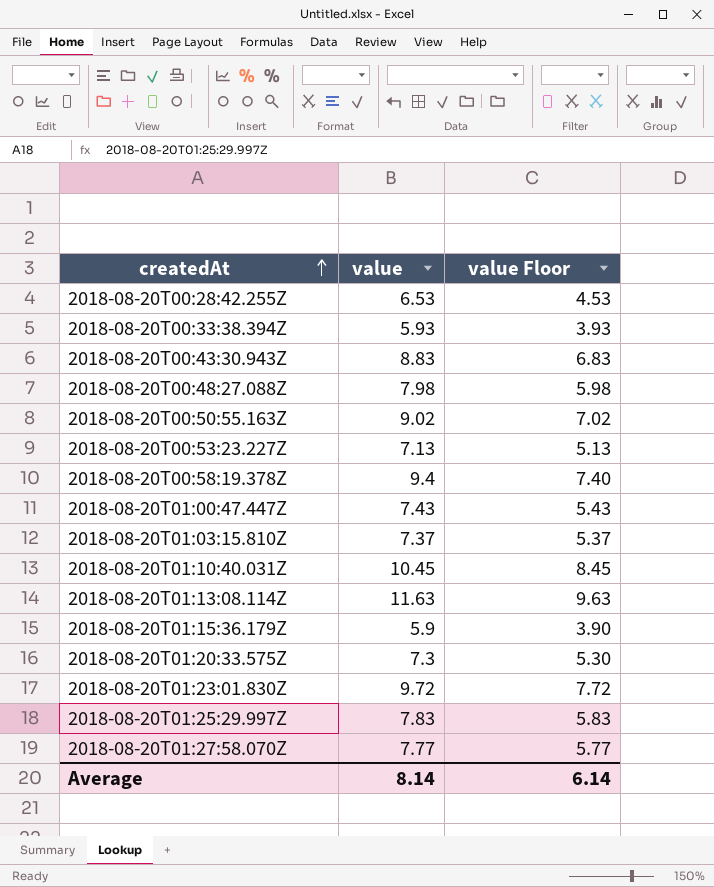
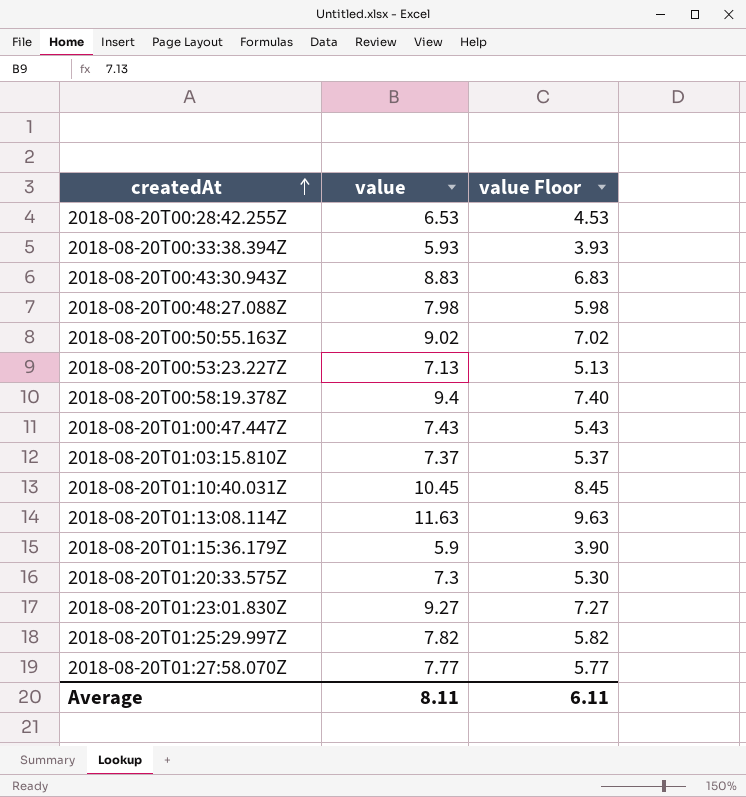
2018-08-20T01:23:01.830Z | value: 9.72 -> 9.27
2018-08-20T01:23:01.830Z | value Floor: 7.72 -> 7.27
2018-08-20T01:25:29.997Z | value: 7.83 -> 7.82
2018-08-20T01:25:29.997Z | value Floor: 5.83 -> 5.82
Average | value: 8.14 -> 8.11
Average | value Floor: 6.14 -> 6.11

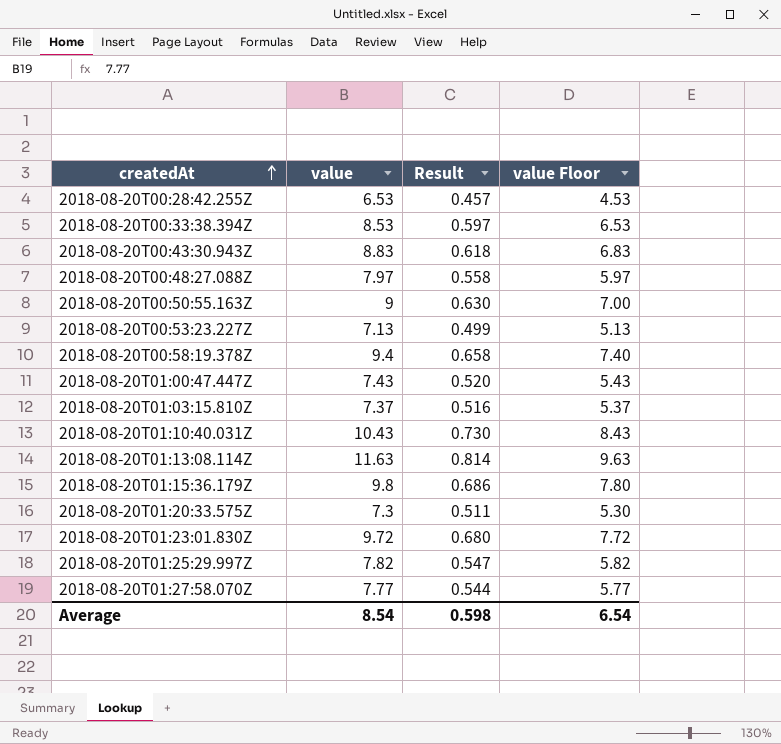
column Result | formula: none -> [value] * 0.07
2018-08-20T00:33:38.394Z | value: 5.93 -> 8.53
2018-08-20T00:33:38.394Z | value Floor: 3.93 -> 6.53
2018-08-20T00:48:27.088Z | value: 7.98 -> 7.97
2018-08-20T00:48:27.088Z | value Floor: 5.98 -> 5.97
2018-08-20T00:50:55.163Z | value: 9.02 -> 9
2018-08-20T00:50:55.163Z | value Floor: 7.02 -> 7.00
2018-08-20T01:10:40.031Z | value: 10.45 -> 10.43
2018-08-20T01:10:40.031Z | value Floor: 8.45 -> 8.43
2018-08-20T01:15:36.179Z | value: 5.9 -> 9.8
2018-08-20T01:15:36.179Z | value Floor: 3.90 -> 7.80
2018-08-20T01:23:01.830Z | value: 9.27 -> 9.72
2018-08-20T01:23:01.830Z | value Floor: 7.27 -> 7.72
Average | value: 8.11 -> 8.54
Average | value Floor: 6.11 -> 6.54

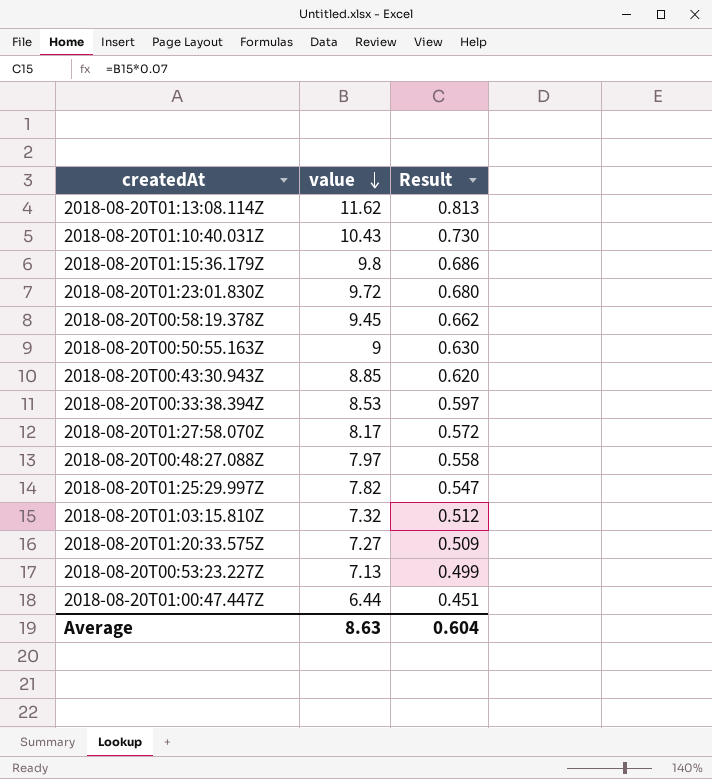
row order: createdAt ascending -> value descending
column value Floor | formula: [value] - 2 -> none
row 2018-08-20T00:28:42.255Z: 6.53 | 0.457 | 4.53 -> none
2018-08-20T01:13:08.114Z | value: 11.63 -> 11.62
2018-08-20T01:13:08.114Z | Result: 0.814 -> 0.813
2018-08-20T00:58:19.378Z | value: 9.4 -> 9.45
2018-08-20T00:58:19.378Z | Result: 0.658 -> 0.662
2018-08-20T00:43:30.943Z | value: 8.83 -> 8.85
2018-08-20T00:43:30.943Z | Result: 0.618 -> 0.620
2018-08-20T01:27:58.070Z | value: 7.77 -> 8.17
2018-08-20T01:27:58.070Z | Result: 0.544 -> 0.572
2018-08-20T01:03:15.810Z | value: 7.37 -> 7.32
2018-08-20T01:03:15.810Z | Result: 0.516 -> 0.512
2018-08-20T01:20:33.575Z | value: 7.3 -> 7.27
2018-08-20T01:20:33.575Z | Result: 0.511 -> 0.509
2018-08-20T01:00:47.447Z | value: 7.43 -> 6.44
2018-08-20T01:00:47.447Z | Result: 0.520 -> 0.451
Average | value: 8.54 -> 8.63
Average | Result: 0.598 -> 0.604

